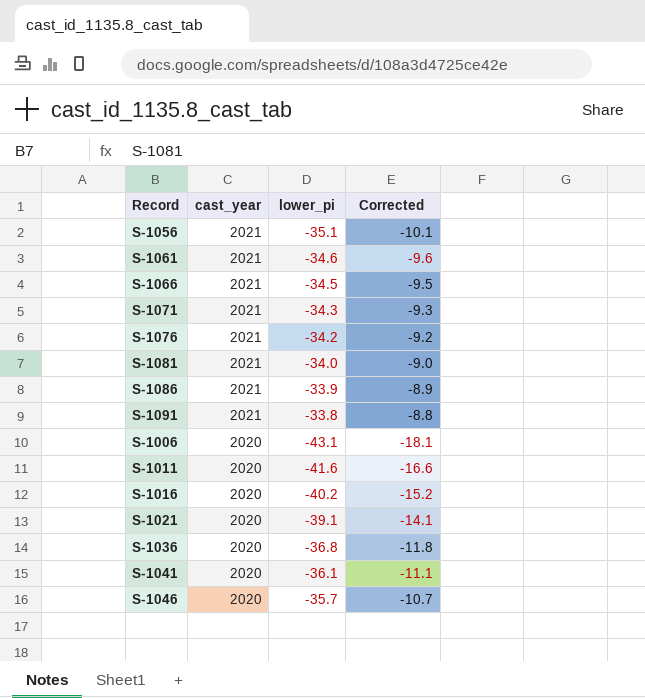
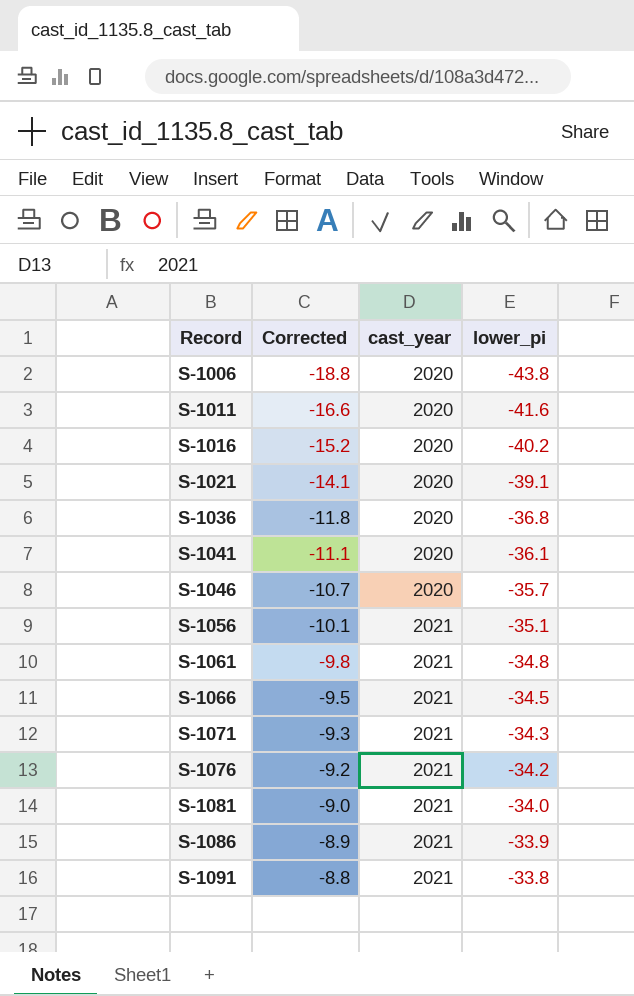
row order: cast_year descending -> Record ascending
column Corrected | position: 4 -> 2
S-1006 | Corrected: -18.1 -> -18.8
S-1006 | lower_pi: -43.1 -> -43.8
S-1061 | Corrected: -9.6 -> -9.8
S-1061 | lower_pi: -34.6 -> -34.8

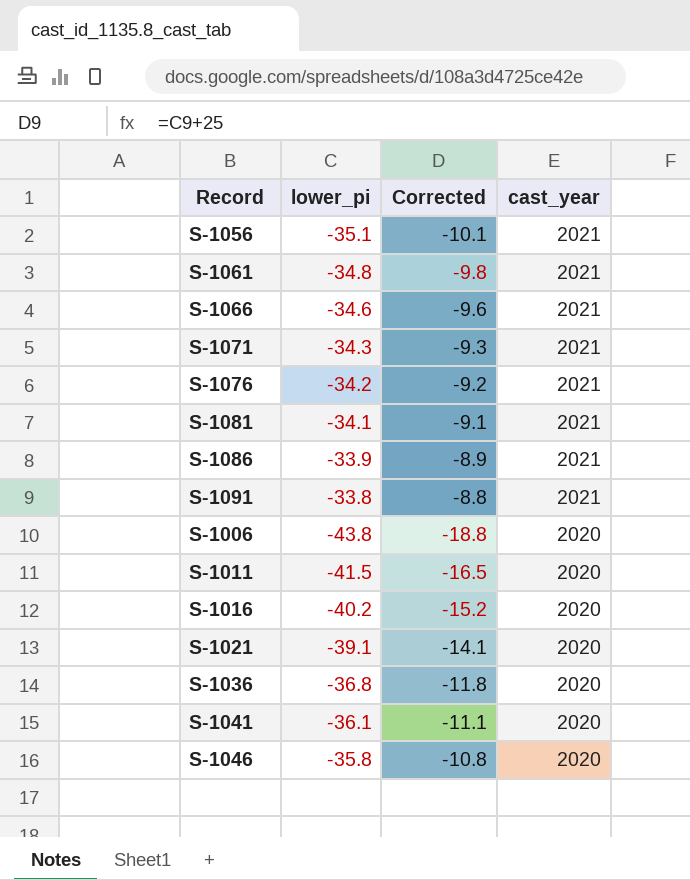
row order: Record ascending -> cast_year descending
column lower_pi | position: 4 -> 2
S-1066 | lower_pi: -34.5 -> -34.6
S-1066 | Corrected: -9.5 -> -9.6
S-1081 | lower_pi: -34.0 -> -34.1
S-1081 | Corrected: -9.0 -> -9.1
S-1011 | lower_pi: -41.6 -> -41.5
S-1011 | Corrected: -16.6 -> -16.5
S-1046 | lower_pi: -35.7 -> -35.8
S-1046 | Corrected: -10.7 -> -10.8

